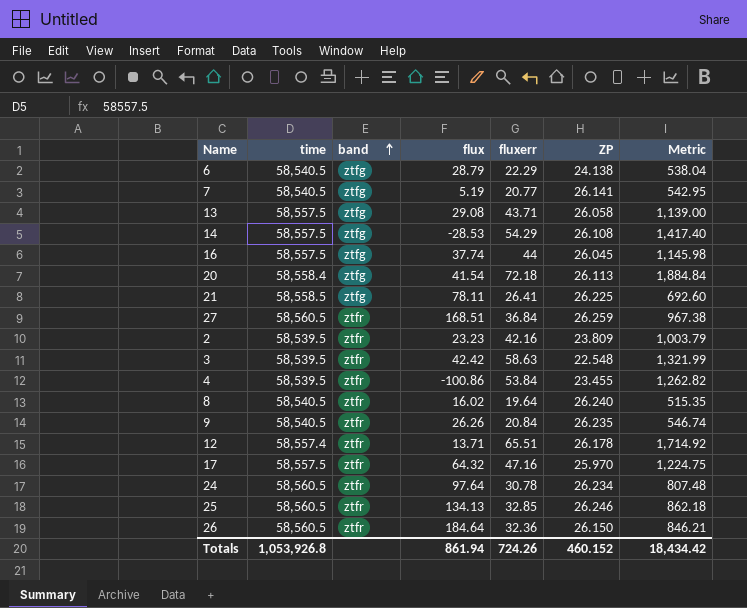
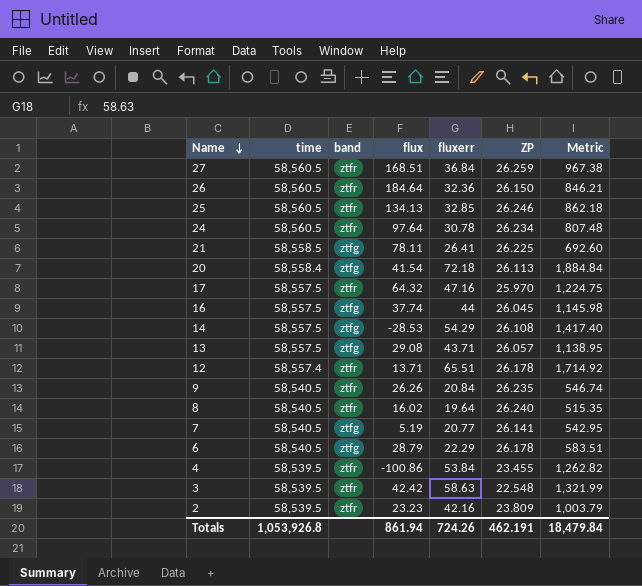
row order: band ascending -> Name descending
13 | ZP: 26.058 -> 26.057
13 | Metric: 1,139.00 -> 1,138.95
6 | ZP: 24.138 -> 26.178
6 | Metric: 538.04 -> 583.51
Totals | ZP: 460.152 -> 462.191
Totals | Metric: 18,434.42 -> 18,479.84

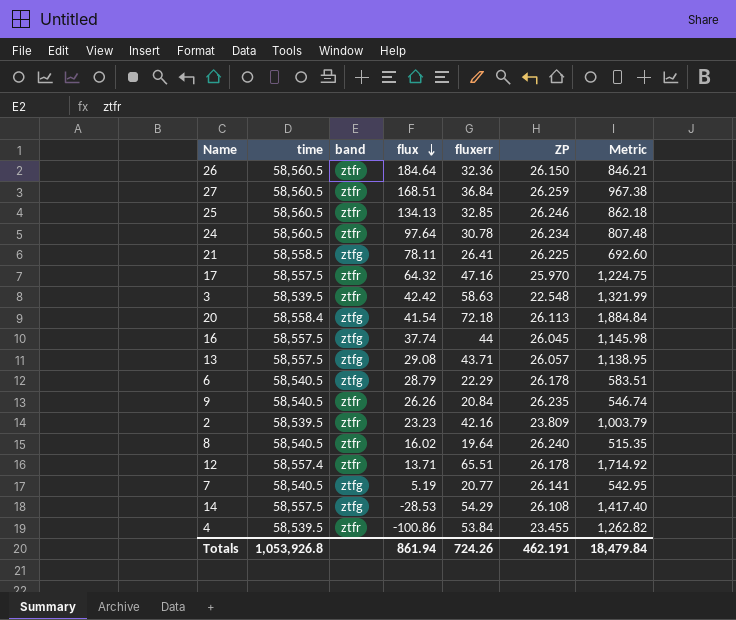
row order: Name descending -> flux descending

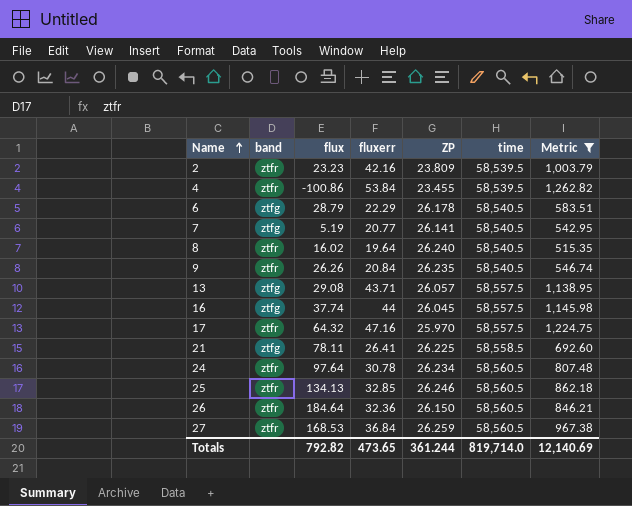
filter: none -> Metric <= 1,262.82
row order: flux descending -> Name ascending
column time | position: 2 -> 6
27 | flux: 168.51 -> 168.53
Totals | flux: 861.94 -> 792.82
Totals | fluxerr: 724.26 -> 473.65
Totals | ZP: 462.191 -> 361.244
Totals | time: 1,053,926.8 -> 819,714.0
Totals | Metric: 18,479.84 -> 12,140.69

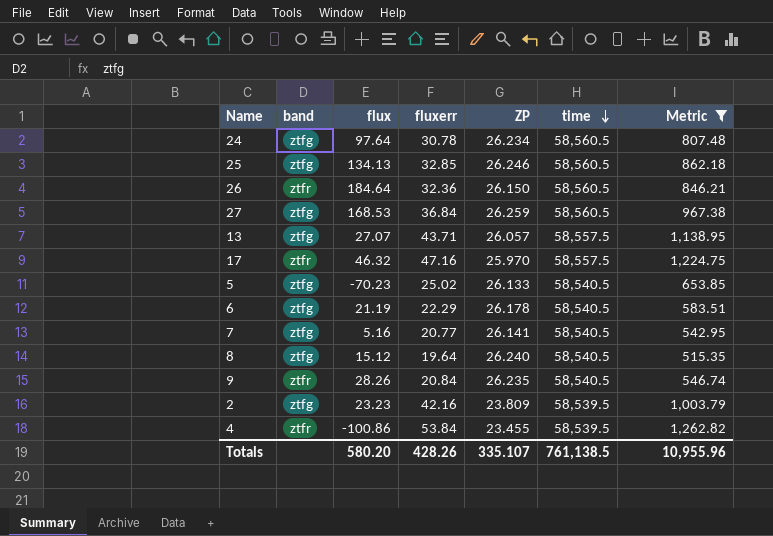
row order: Name ascending -> time descending
row 16: ztfg | 37.74 | 44 | 26.045 | 58,557.5 | 1,145.98 -> none
row 21: ztfg | 78.11 | 26.41 | 26.225 | 58,558.5 | 692.60 -> none
24 | band: ztfr -> ztfg
25 | band: ztfr -> ztfg
27 | band: ztfr -> ztfg
13 | flux: 29.08 -> 27.07
17 | flux: 64.32 -> 46.32
row 5: none -> ztfg | -70.23 | 25.02 | 26.133 | 58,540.5 | 653.85
6 | flux: 28.79 -> 21.19
7 | flux: 5.19 -> 5.16
8 | band: ztfr -> ztfg
8 | flux: 16.02 -> 15.12
9 | flux: 26.26 -> 28.26
2 | band: ztfr -> ztfg
Totals | flux: 792.82 -> 580.20
Totals | fluxerr: 473.65 -> 428.26
Totals | ZP: 361.244 -> 335.107
Totals | time: 819,714.0 -> 761,138.5
Totals | Metric: 12,140.69 -> 10,955.96

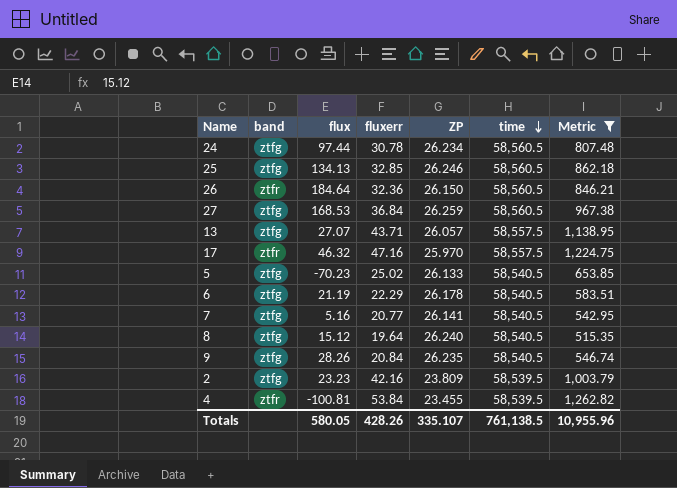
24 | flux: 97.64 -> 97.44
9 | band: ztfr -> ztfg
4 | flux: -100.86 -> -100.81
Totals | flux: 580.20 -> 580.05

